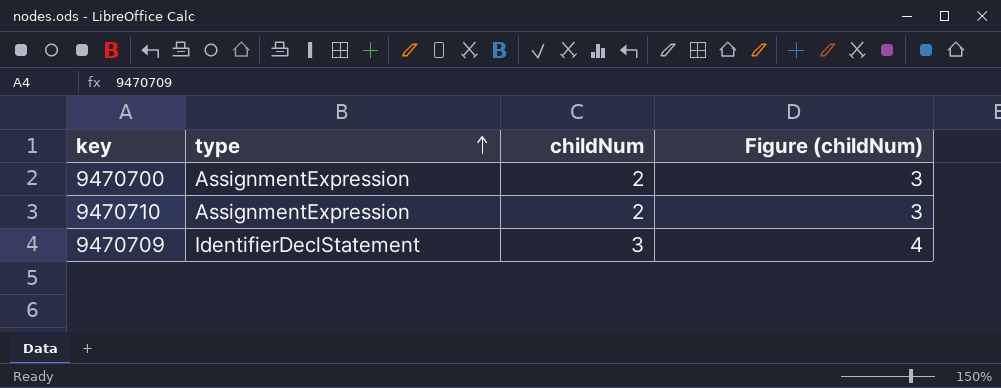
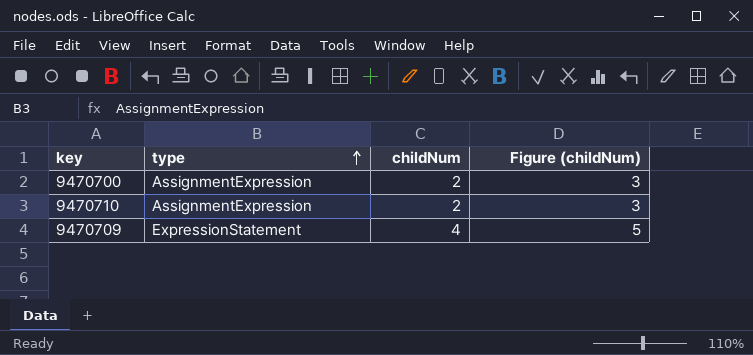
9470709 | type: IdentifierDeclStatement -> ExpressionStatement
9470709 | childNum: 3 -> 4
9470709 | Figure (childNum): 4 -> 5

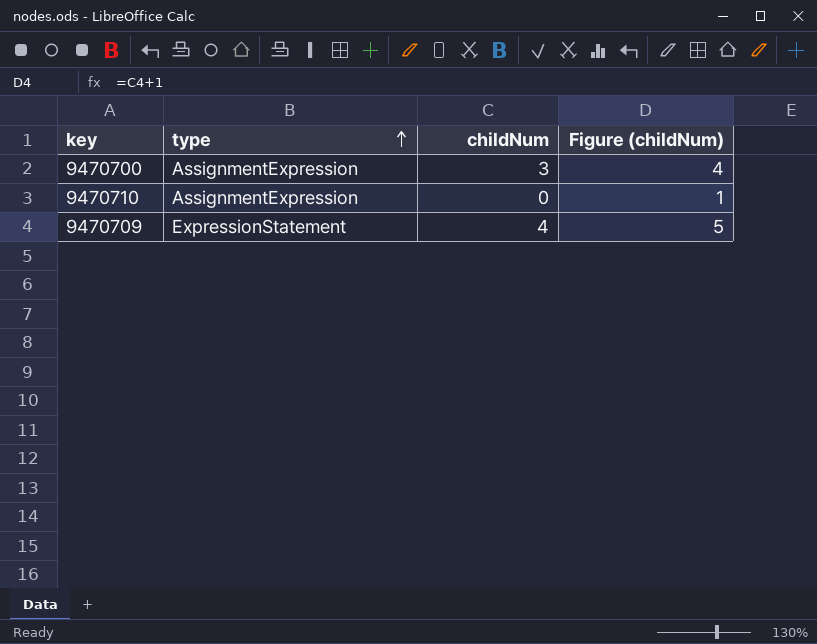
9470700 | childNum: 2 -> 3
9470700 | Figure (childNum): 3 -> 4
9470710 | childNum: 2 -> 0
9470710 | Figure (childNum): 3 -> 1

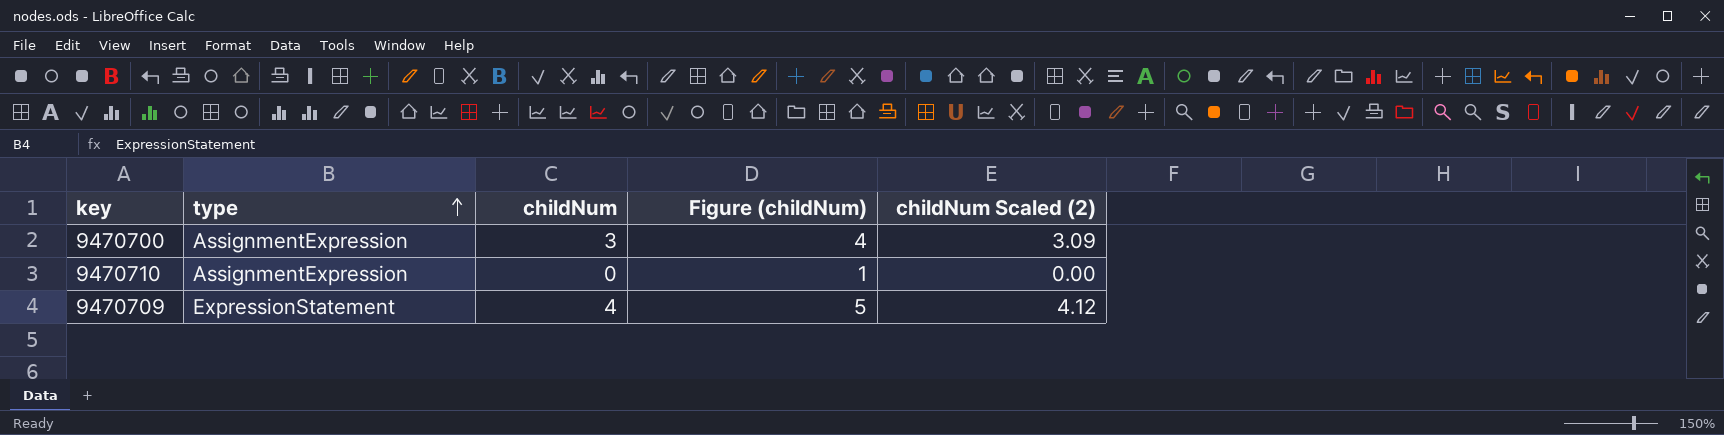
column childNum Scaled (2) | formula: none -> [childNum] * 1.03

